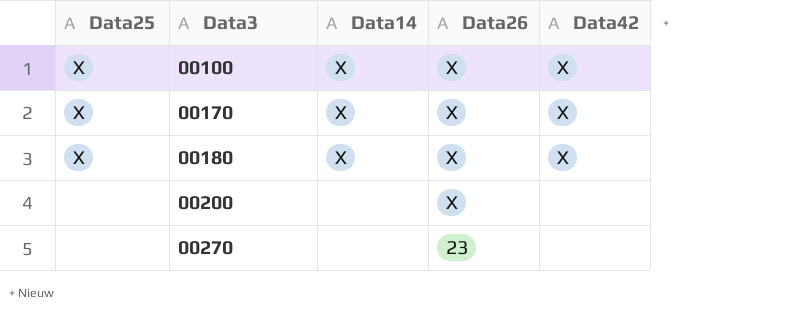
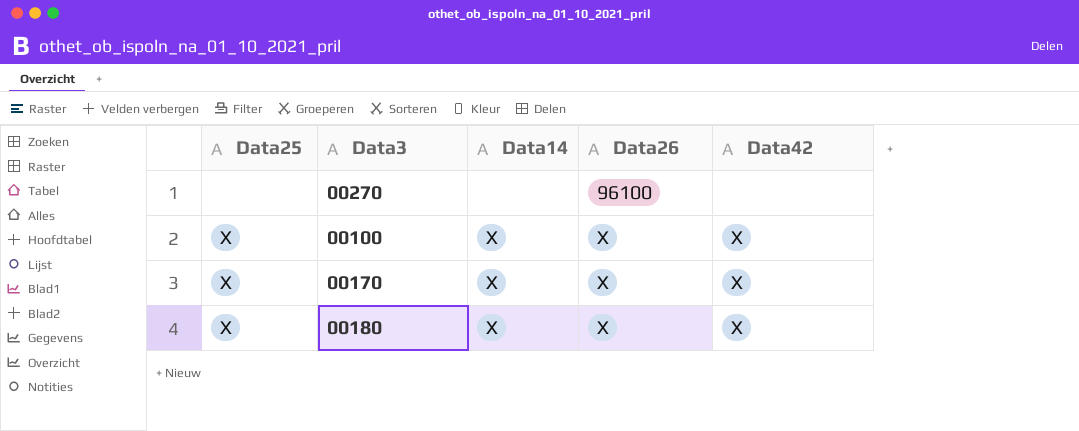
row order: Data3 ascending -> Data26 ascending
row 00200: none | none | X | none -> none
00270 | Data26: 23 -> 96100

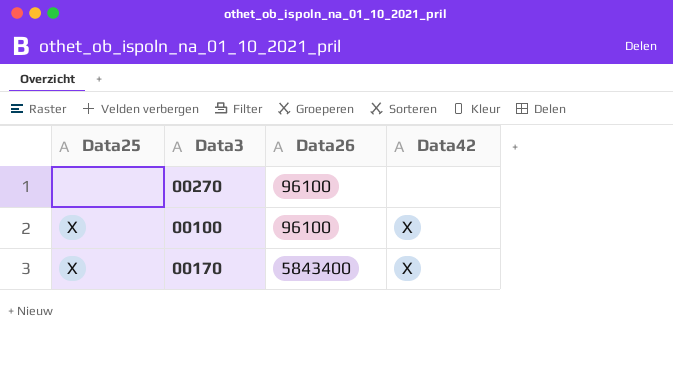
column Data14 | position: 3 -> none
row 00180: X | X | X | X -> none
00100 | Data26: X -> 96100
00170 | Data26: X -> 5843400

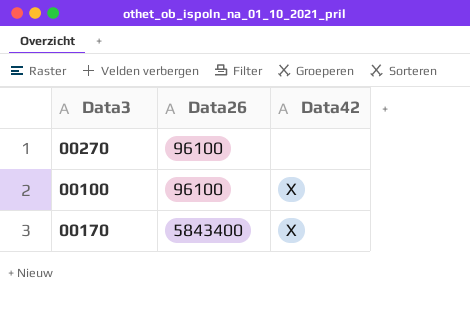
column Data25 | position: 1 -> none

